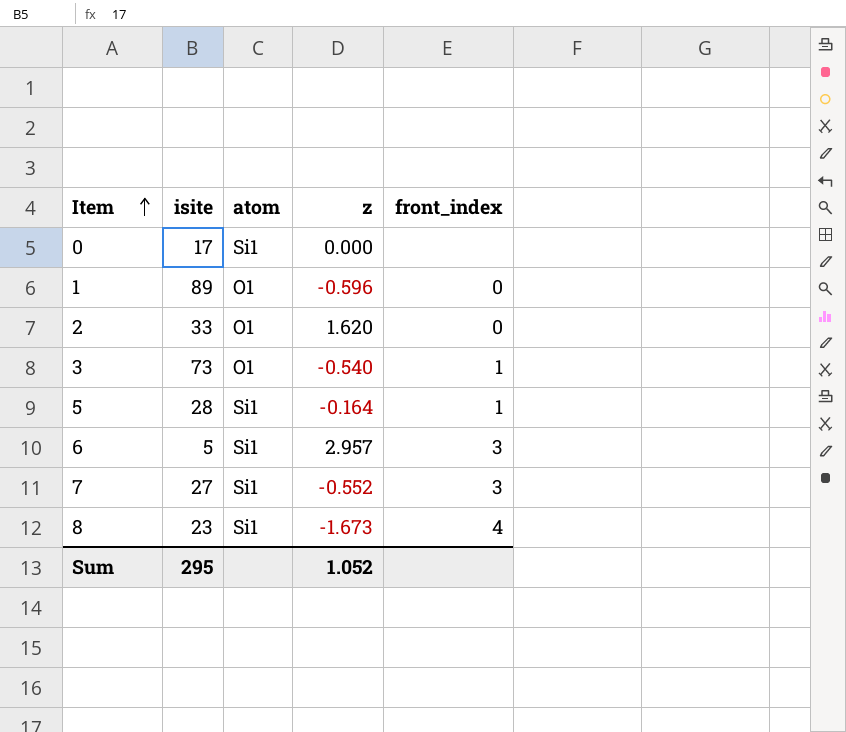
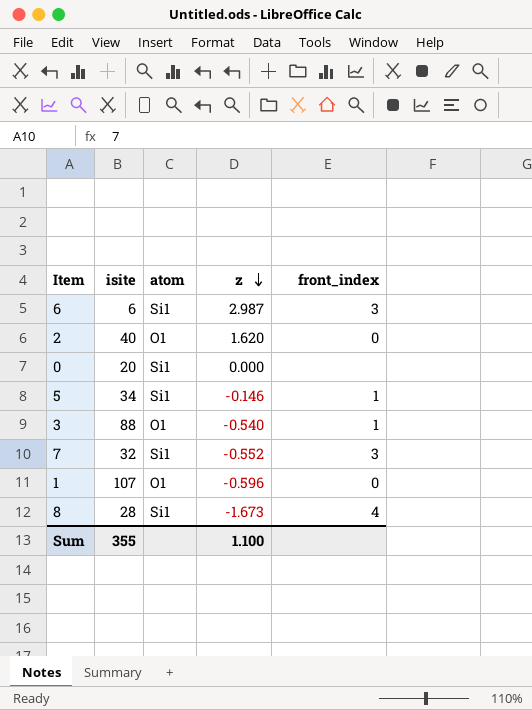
row order: Item ascending -> z descending
6 | isite: 5 -> 6
6 | z: 2.957 -> 2.987
2 | isite: 33 -> 40
0 | isite: 17 -> 20
5 | isite: 28 -> 34
5 | z: -0.164 -> -0.146
3 | isite: 73 -> 88
7 | isite: 27 -> 32
1 | isite: 89 -> 107
8 | isite: 23 -> 28
Sum | isite: 295 -> 355
Sum | z: 1.052 -> 1.100

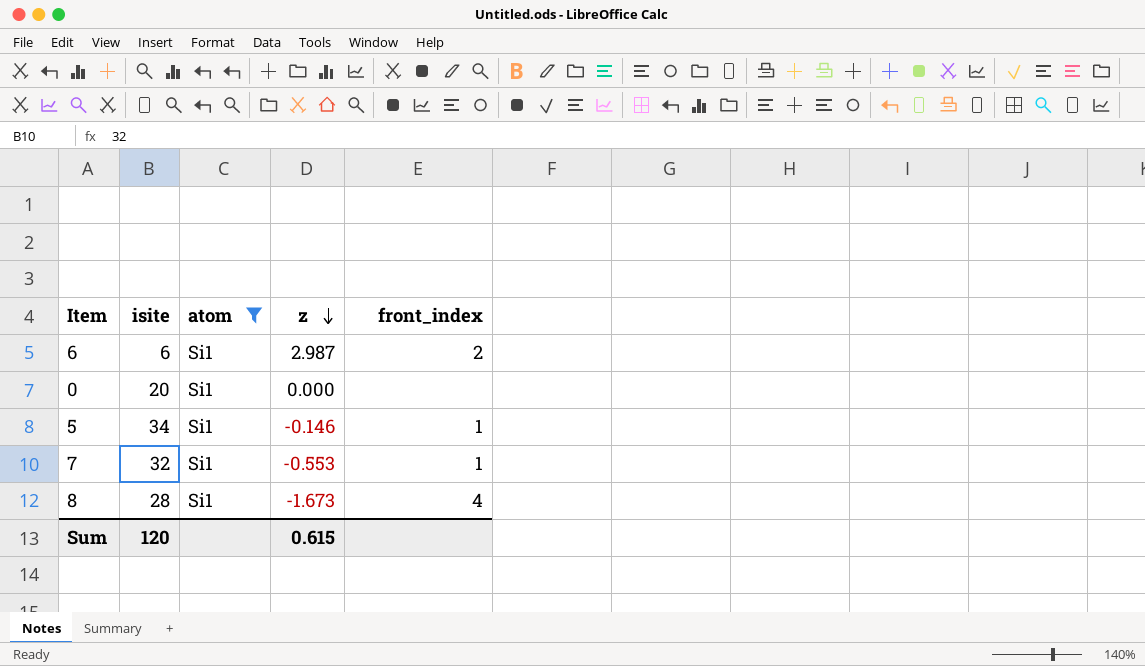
filter: none -> atom = Si1
6 | front_index: 3 -> 2
7 | z: -0.552 -> -0.553
7 | front_index: 3 -> 1
Sum | isite: 355 -> 120
Sum | z: 1.100 -> 0.615

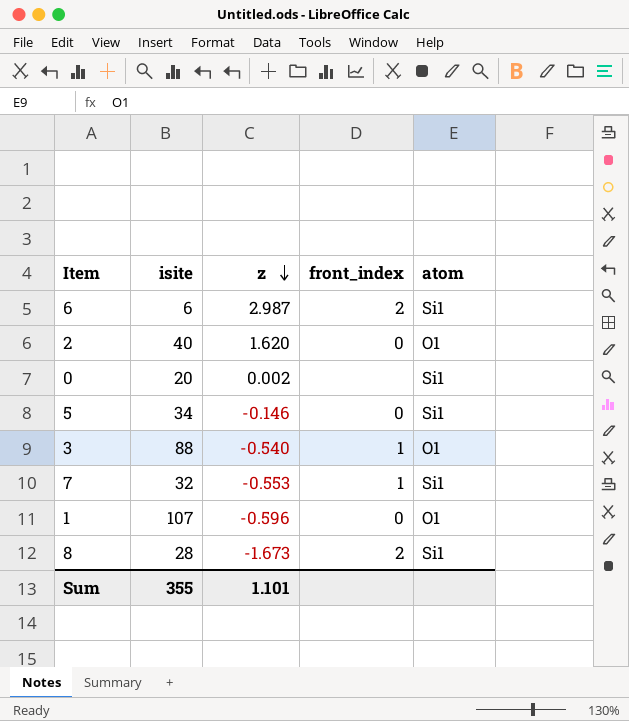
filter: atom = Si1 -> none
column atom | position: 3 -> 5
0 | z: 0.000 -> 0.002
5 | front_index: 1 -> 0
8 | front_index: 4 -> 2
Sum | isite: 120 -> 355
Sum | z: 0.615 -> 1.101

